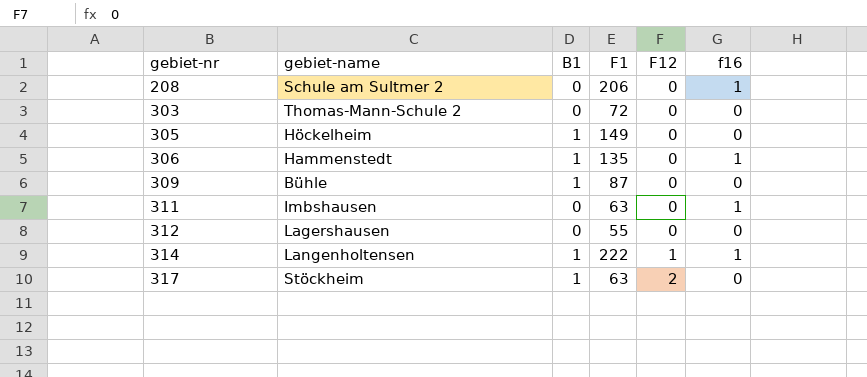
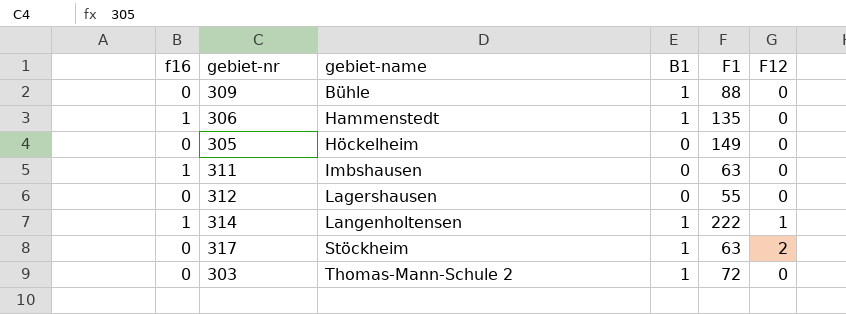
row order: gebiet-nr ascending -> gebiet-name ascending
column f16 | position: 6 -> 1
row 208: Schule am Sultmer 2 | 0 | 206 | 0 | 1 -> none
309 | F1: 87 -> 88
305 | B1: 1 -> 0
303 | B1: 0 -> 1

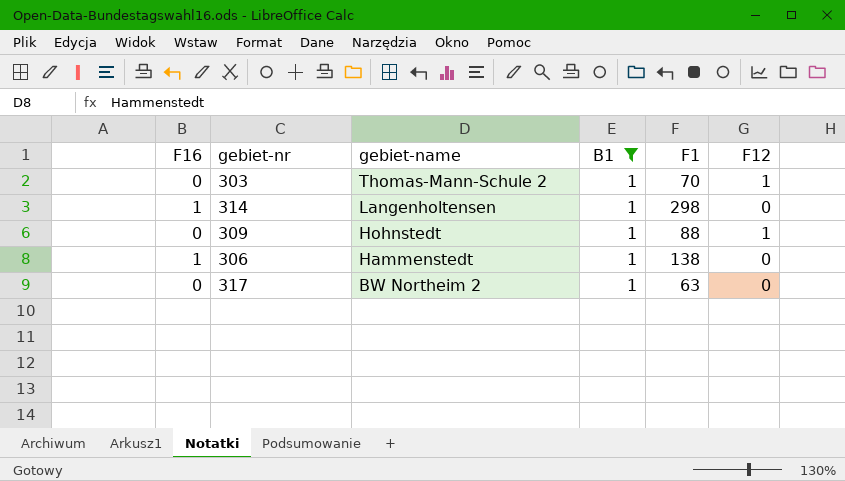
filter: none -> B1 = 1
row order: gebiet-name ascending -> gebiet-name descending
column name: f16 -> F16
303 | F1: 72 -> 70
303 | F12: 0 -> 1
314 | F1: 222 -> 298
314 | F12: 1 -> 0
309 | gebiet-name: Bühle -> Hohnstedt
309 | F12: 0 -> 1
306 | F1: 135 -> 138
317 | gebiet-name: Stöckheim -> BW Northeim 2
317 | F12: 2 -> 0

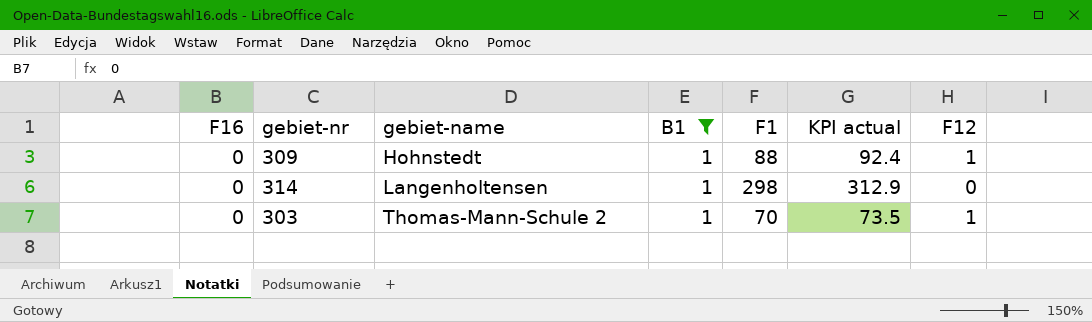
row order: gebiet-name descending -> gebiet-name ascending
column KPI actual | formula: none -> [F1] * 1.05
row 306: 1 | Hammenstedt | 1 | 138 | 0 -> none
row 317: 0 | BW Northeim 2 | 1 | 63 | 0 -> none
314 | F16: 1 -> 0

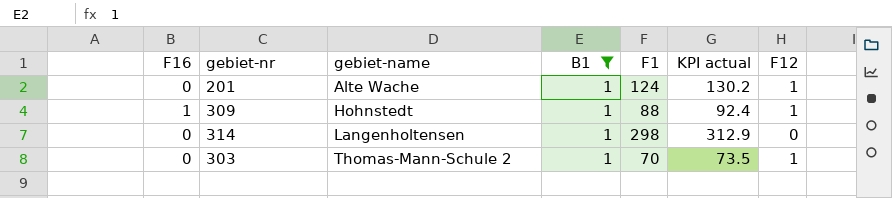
row 201: none -> 0 | Alte Wache | 1 | 124 | 130.2 | 1
309 | F16: 0 -> 1

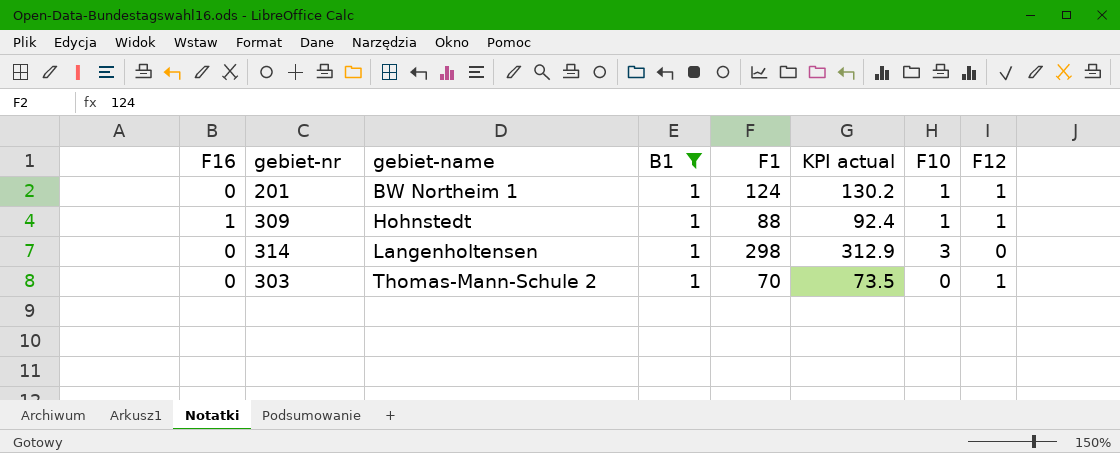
column F10 | position: none -> 7
201 | gebiet-name: Alte Wache -> BW Northeim 1

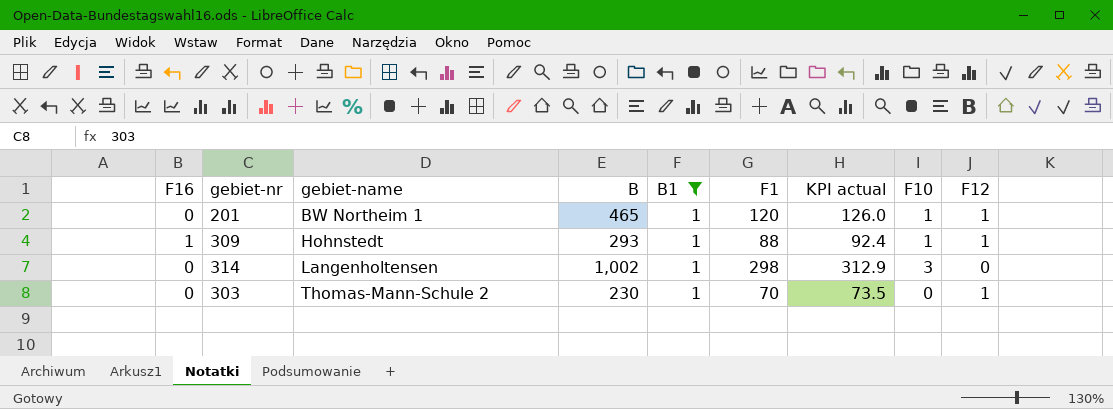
column B | position: none -> 4
201 | F1: 124 -> 120
201 | KPI actual: 130.2 -> 126.0

